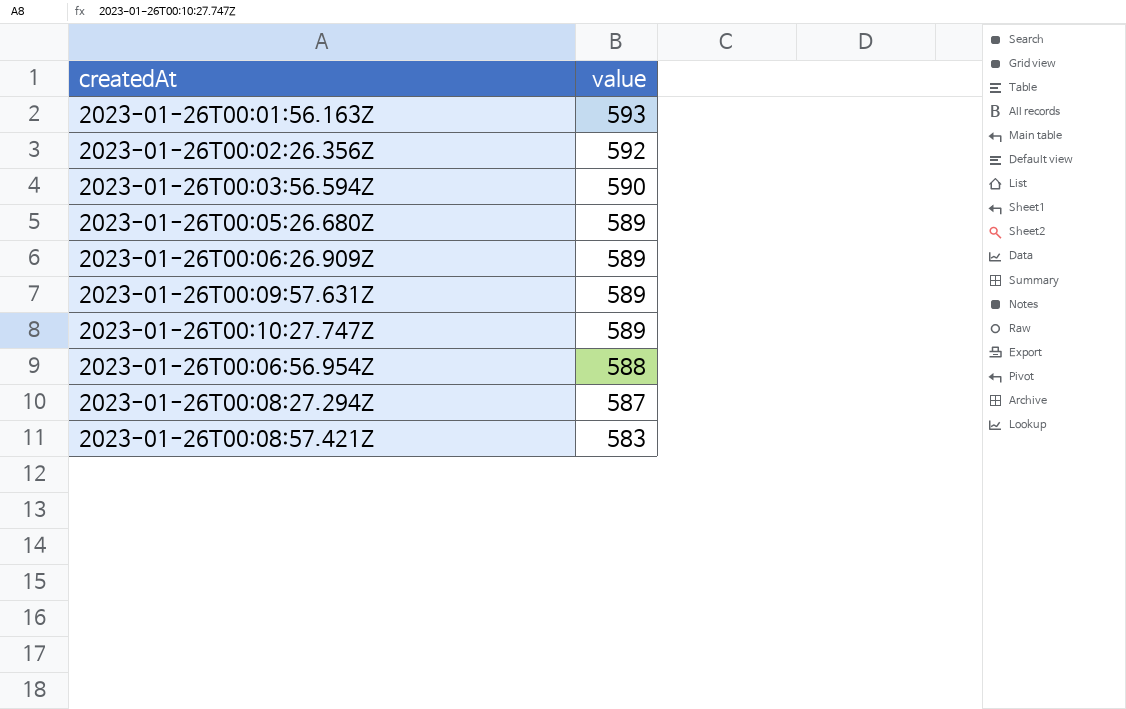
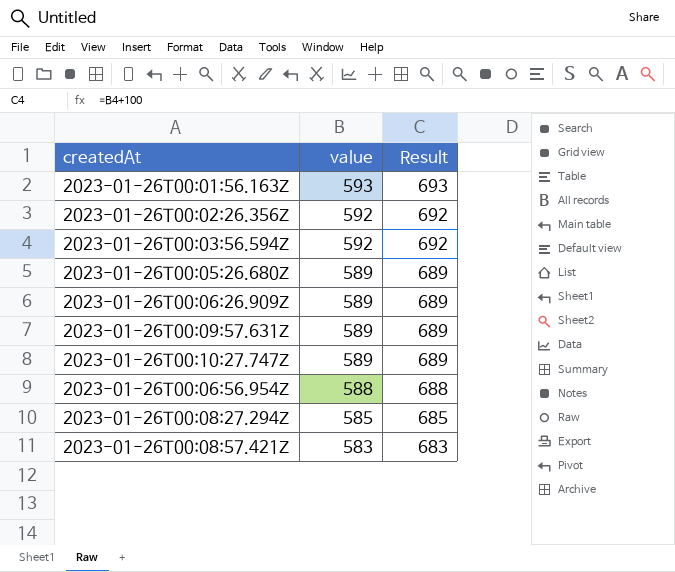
column Result | formula: none -> [value] + 100
2023-01-26T00:03:56.594Z | value: 590 -> 592
2023-01-26T00:08:27.294Z | value: 587 -> 585

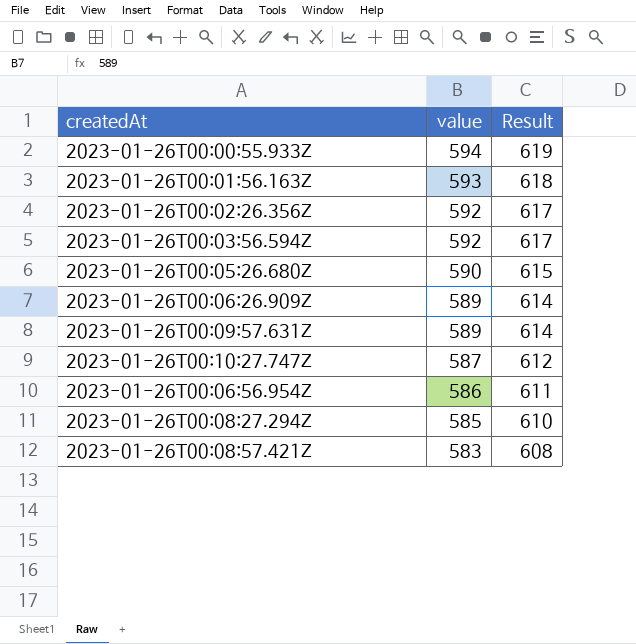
column Result | formula: [value] + 100 -> [value] + 25
row 2023-01-26T00:00:55.933Z: none -> 594 | 619
2023-01-26T00:05:26.680Z | value: 589 -> 590
2023-01-26T00:10:27.747Z | value: 589 -> 587
2023-01-26T00:06:56.954Z | value: 588 -> 586

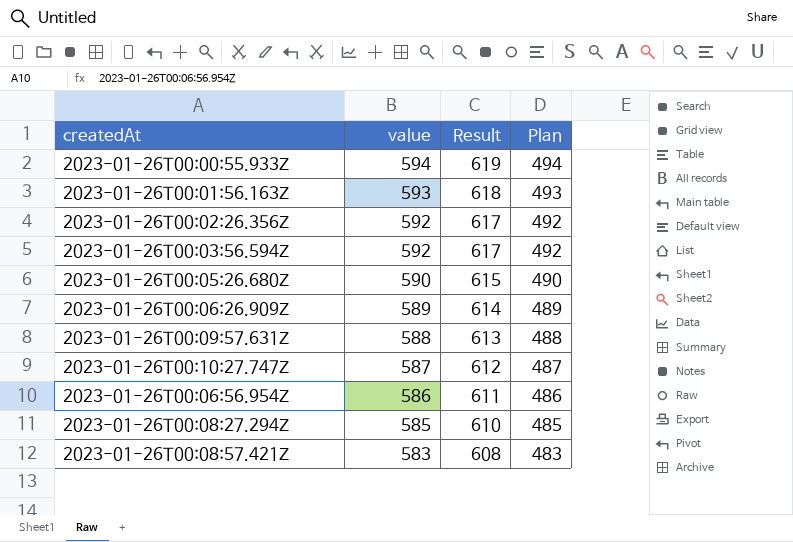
column Plan | formula: none -> [value] - 100
2023-01-26T00:09:57.631Z | value: 589 -> 588
2023-01-26T00:09:57.631Z | Result: 614 -> 613

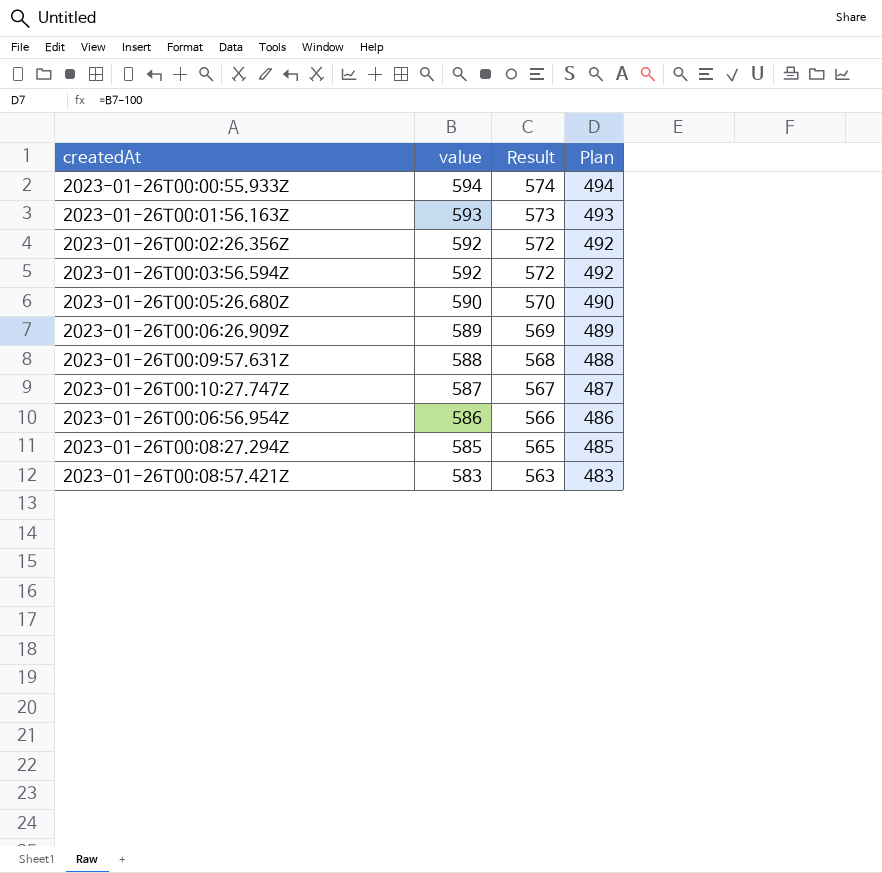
column Result | formula: [value] + 25 -> [value] - 20

